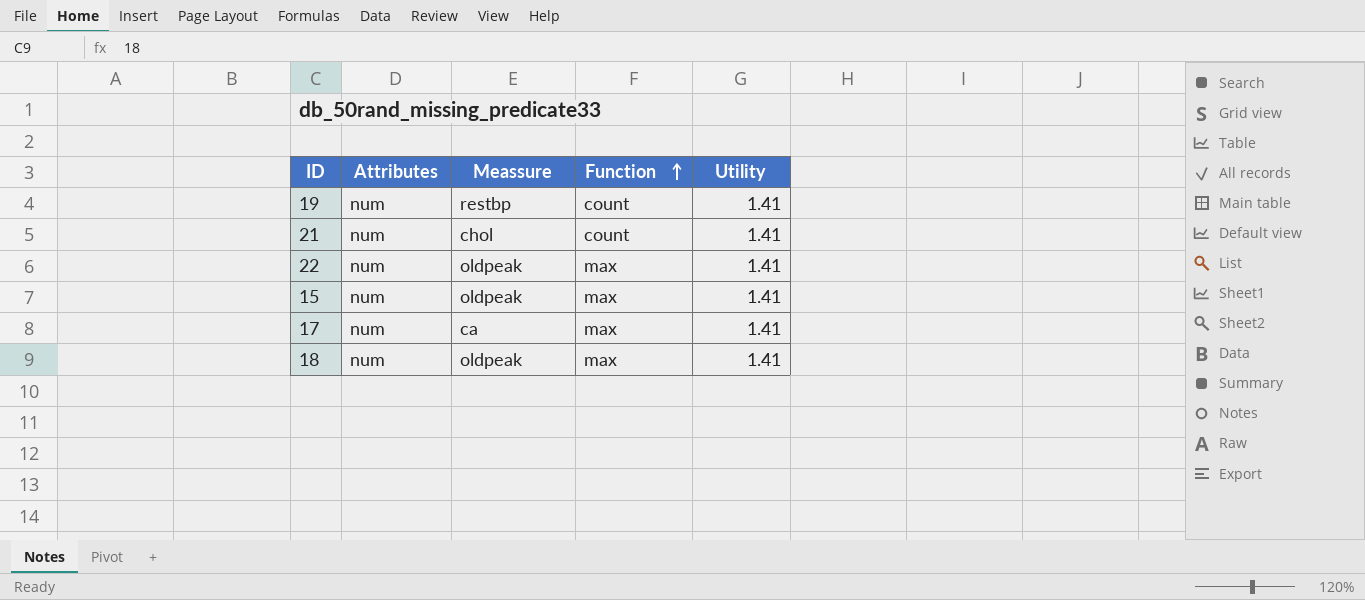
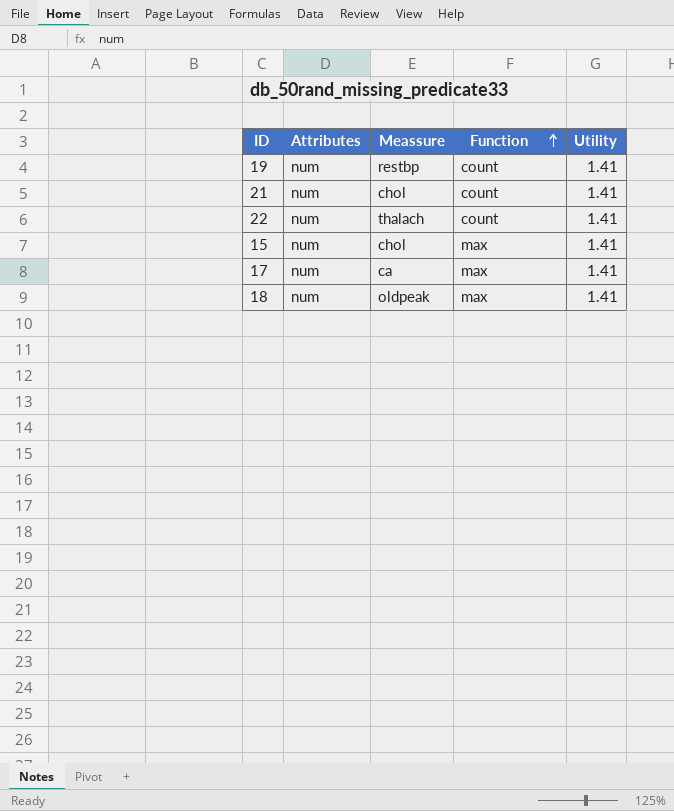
22 | Meassure: oldpeak -> thalach
22 | Function: max -> count
15 | Meassure: oldpeak -> chol

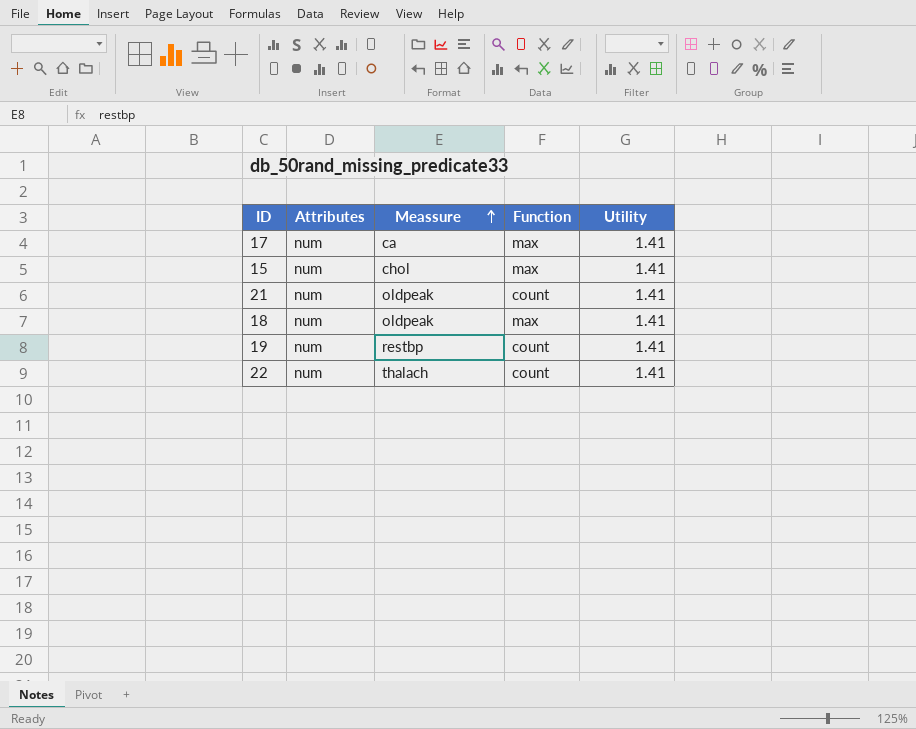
row order: Function ascending -> Meassure ascending
21 | Meassure: chol -> oldpeak

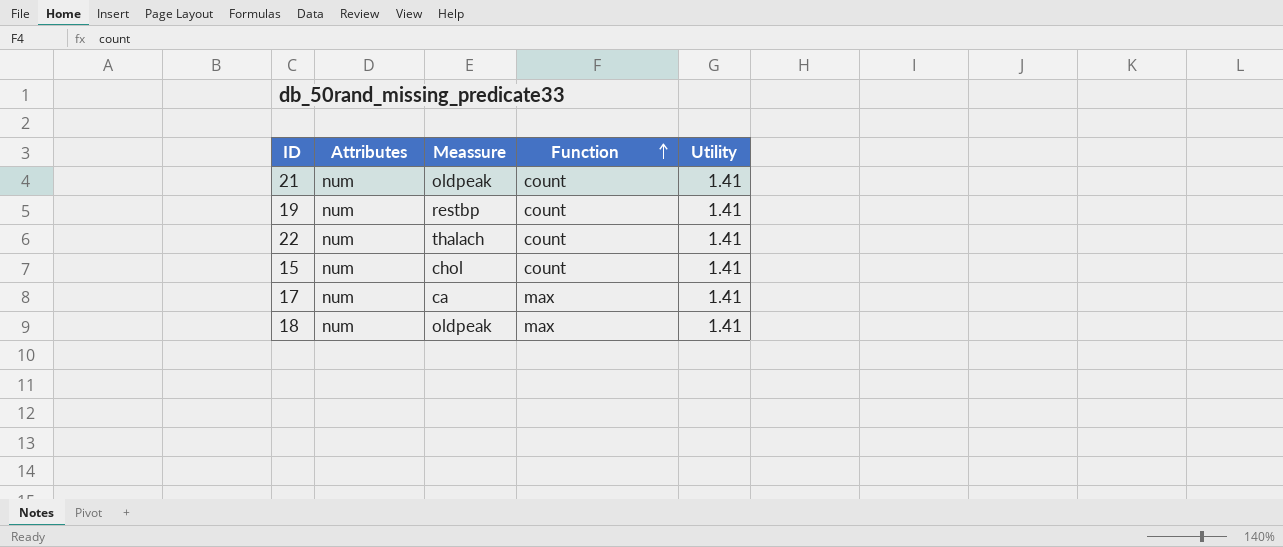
row order: Meassure ascending -> Function ascending
15 | Function: max -> count

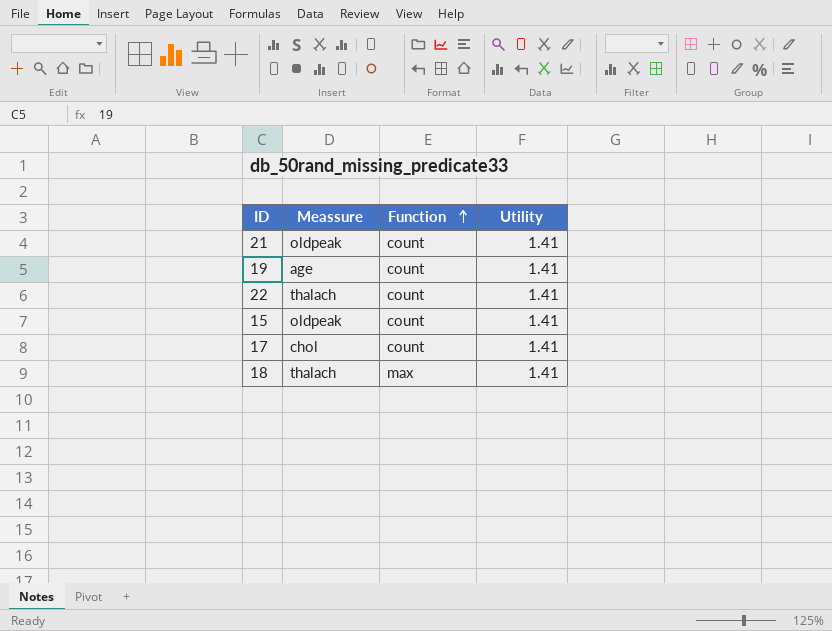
column Attributes | position: 2 -> none
19 | Meassure: restbp -> age
15 | Meassure: chol -> oldpeak
17 | Meassure: ca -> chol
17 | Function: max -> count
18 | Meassure: oldpeak -> thalach

